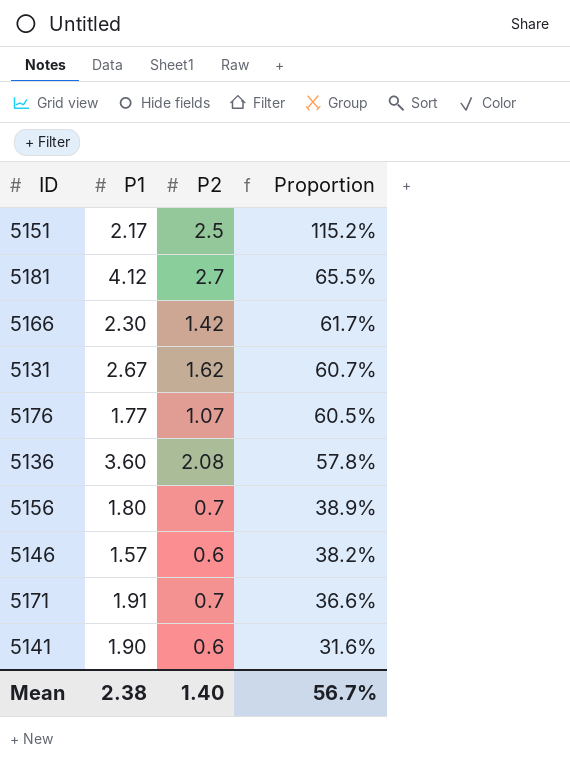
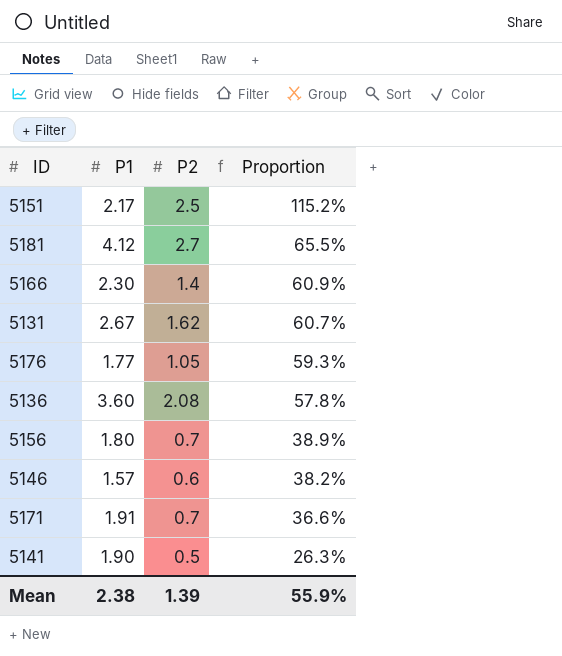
5166 | P2: 1.42 -> 1.4
5166 | Proportion: 61.7% -> 60.9%
5176 | P2: 1.07 -> 1.05
5176 | Proportion: 60.5% -> 59.3%
5141 | P2: 0.6 -> 0.5
5141 | Proportion: 31.6% -> 26.3%
Mean | P2: 1.40 -> 1.39
Mean | Proportion: 56.7% -> 55.9%

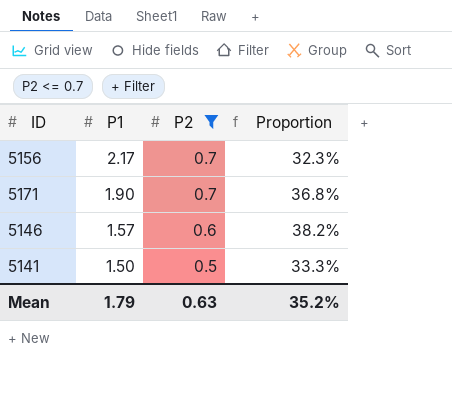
filter: none -> P2 <= 0.7
row order: Proportion descending -> P1 descending
5156 | P1: 1.80 -> 2.17
5156 | Proportion: 38.9% -> 32.3%
5171 | P1: 1.91 -> 1.90
5171 | Proportion: 36.6% -> 36.8%
5141 | P1: 1.90 -> 1.50
5141 | Proportion: 26.3% -> 33.3%
Mean | P1: 2.38 -> 1.79
Mean | P2: 1.39 -> 0.63
Mean | Proportion: 55.9% -> 35.2%

